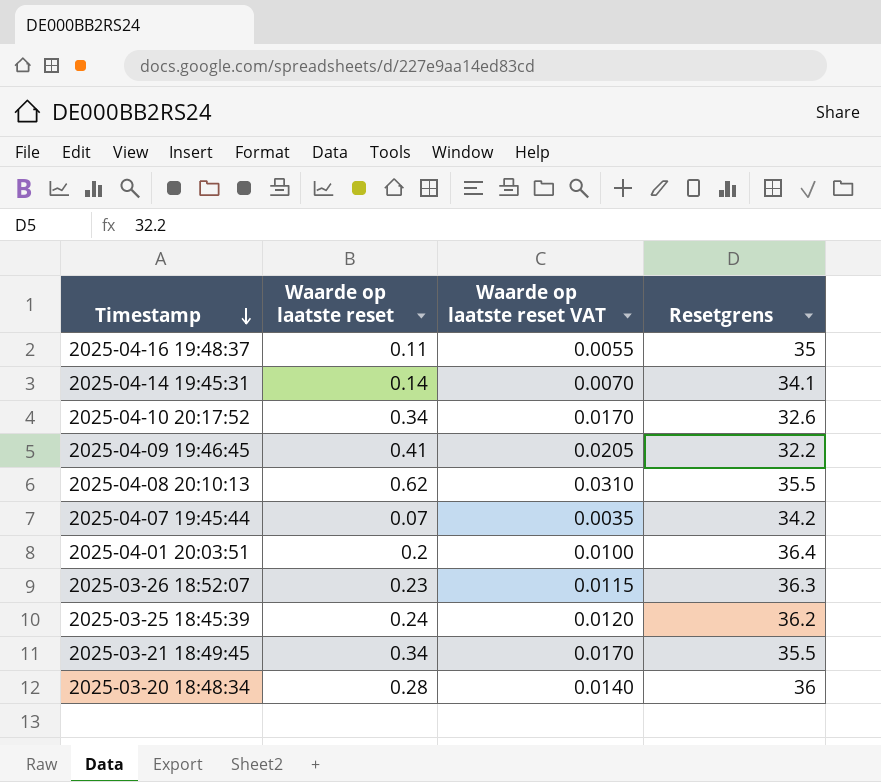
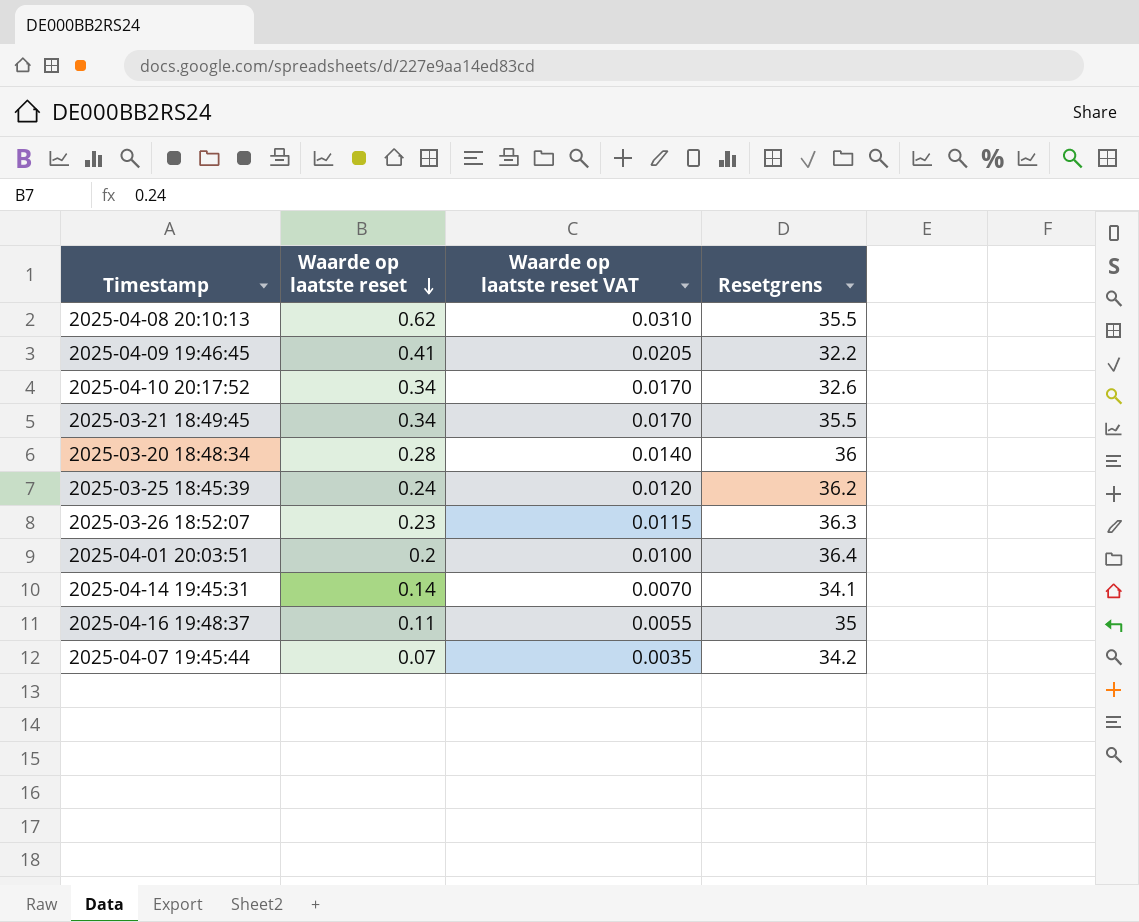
row order: Timestamp descending -> Waarde op laatste reset descending

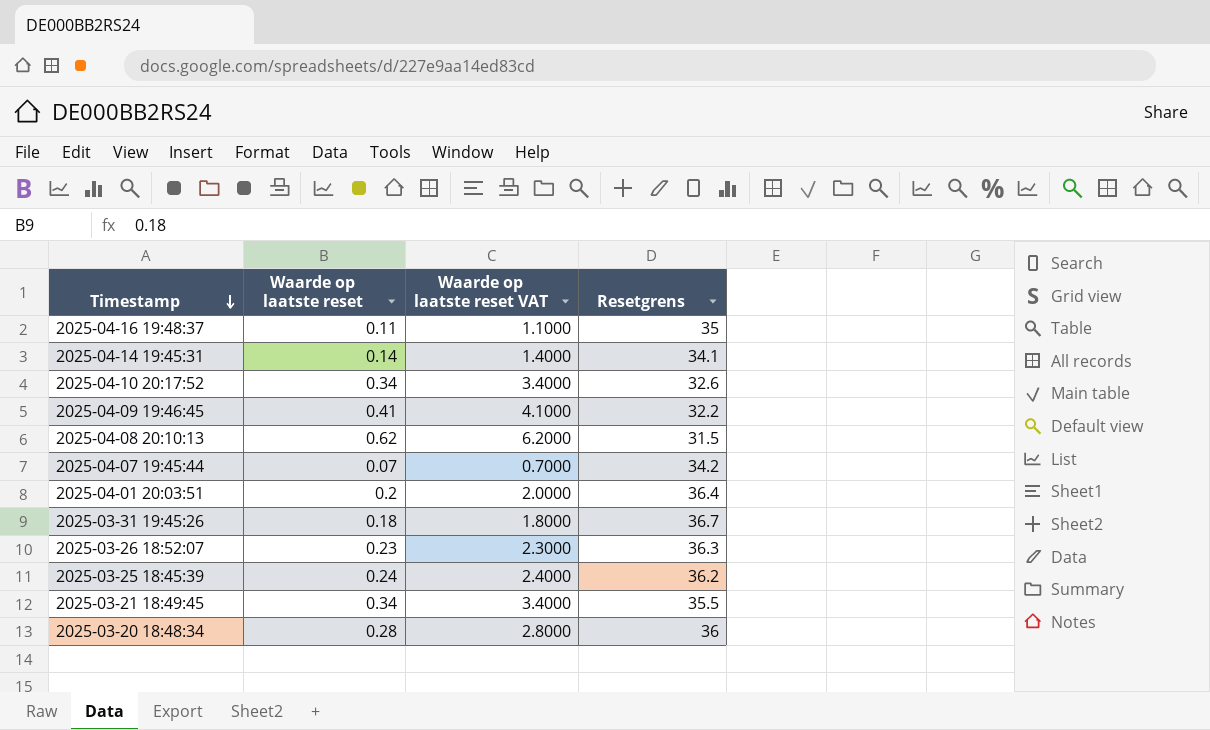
row order: Waarde op laatste reset descending -> Timestamp descending
column Waarde op laatste reset VAT | formula: [Waarde op laatste reset] * 0.05 -> [Waarde op laatste reset] * 10
2025-04-08 20:10:13 | Resetgrens: 35.5 -> 31.5
row 2025-03-31 19:45:26: none -> 0.18 | 1.8000 | 36.7

